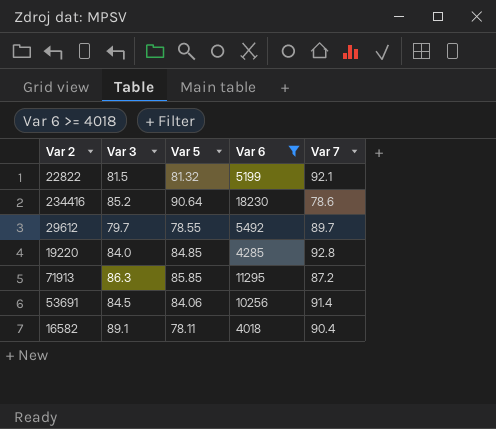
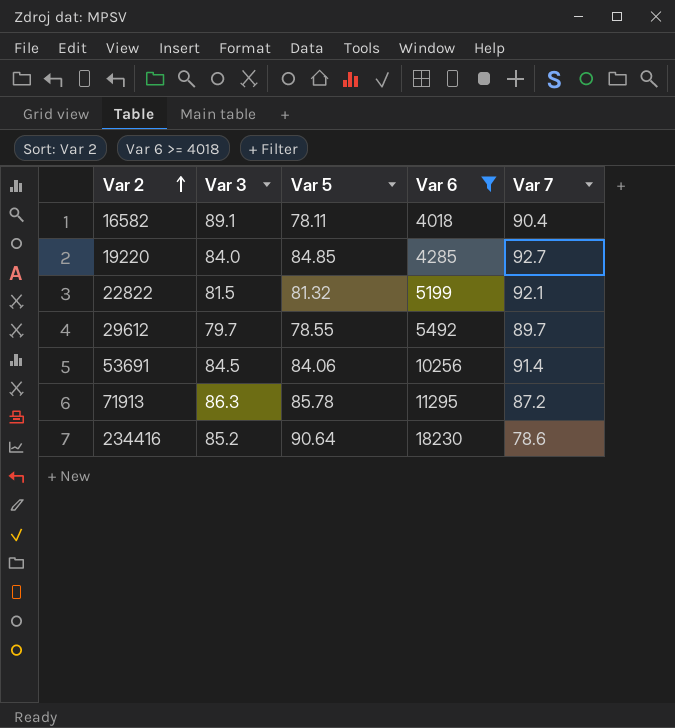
row order: none -> Var 2 ascending
19220 | Var 7: 92.8 -> 92.7
71913 | Var 5: 85.85 -> 85.78

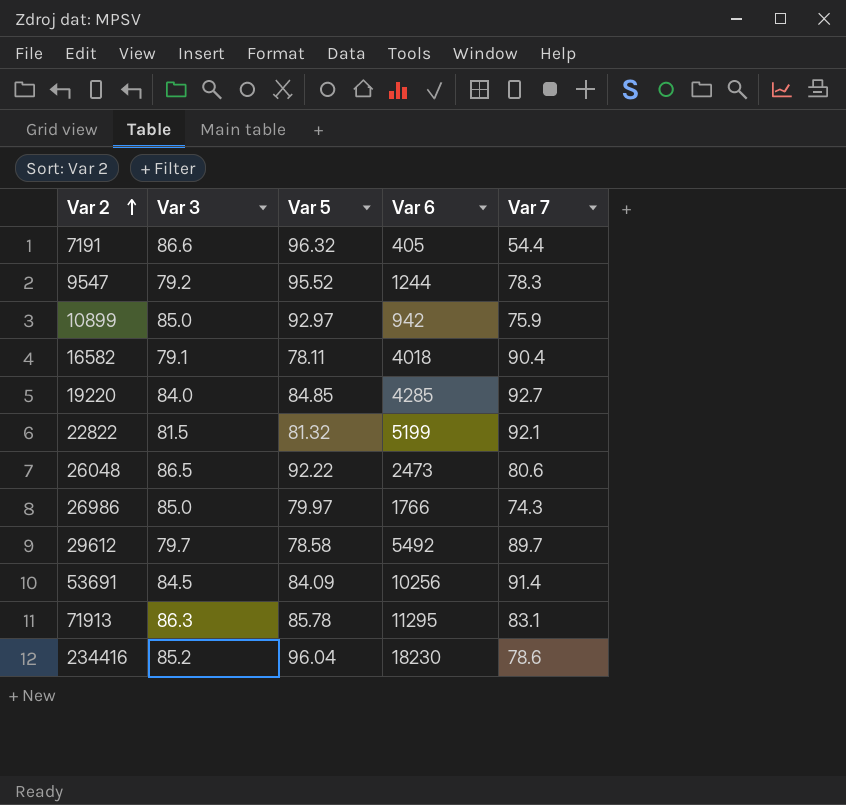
filter: Var 6 >= 4018 -> none
16582 | Var 3: 89.1 -> 79.1
29612 | Var 5: 78.55 -> 78.58
53691 | Var 5: 84.06 -> 84.09
71913 | Var 7: 87.2 -> 83.1
234416 | Var 5: 90.64 -> 96.04

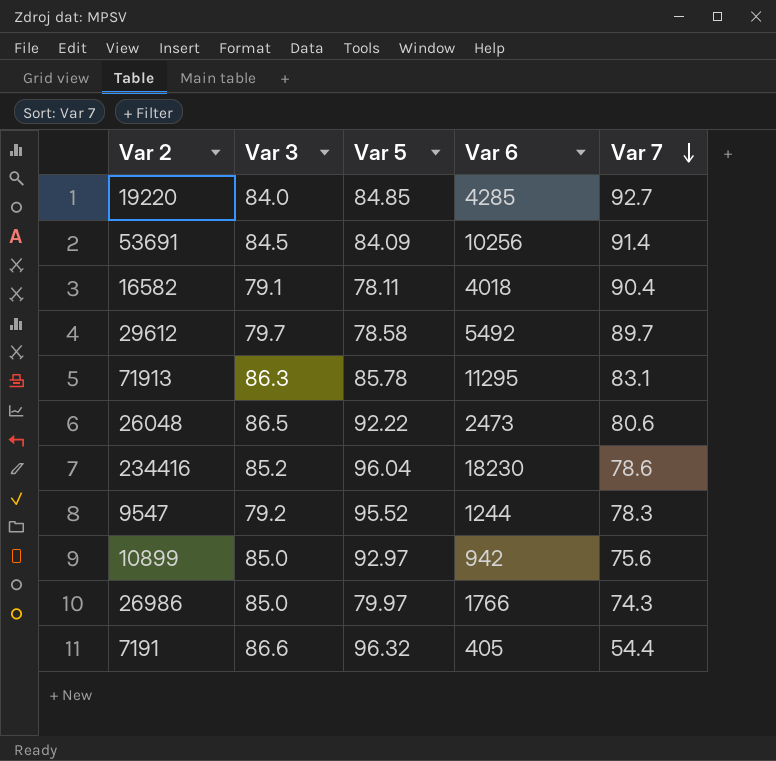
row order: Var 2 ascending -> Var 7 descending
row 22822: 81.5 | 81.32 | 5199 | 92.1 -> none
10899 | Var 7: 75.9 -> 75.6

